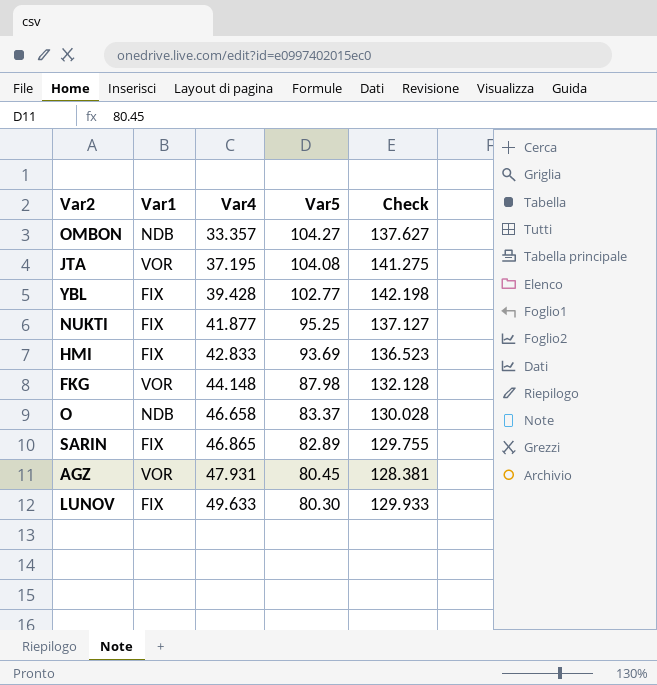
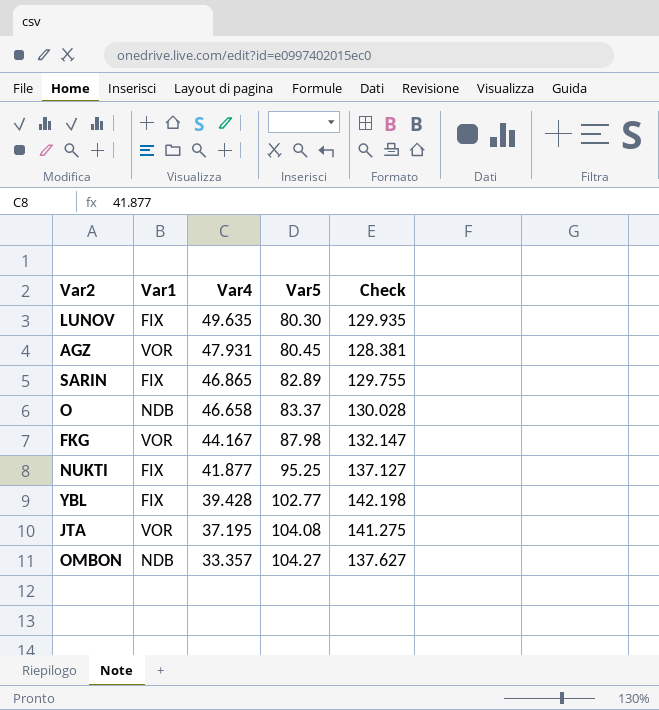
row order: Var4 ascending -> Var4 descending
row HMI: FIX | 42.833 | 93.69 | 136.523 -> none
LUNOV | Var4: 49.633 -> 49.635
LUNOV | Check: 129.933 -> 129.935
FKG | Var4: 44.148 -> 44.167
FKG | Check: 132.128 -> 132.147

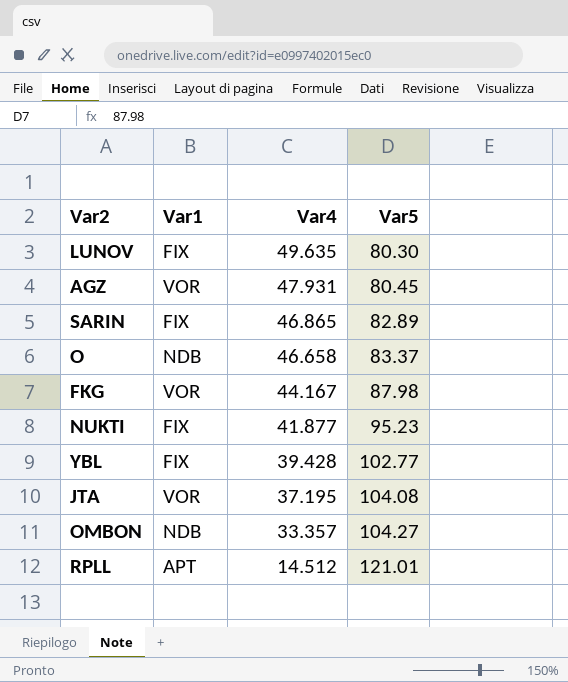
column Check | formula: [Var4] + [Var5] -> none
NUKTI | Var5: 95.25 -> 95.23
row RPLL: none -> APT | 14.512 | 121.01

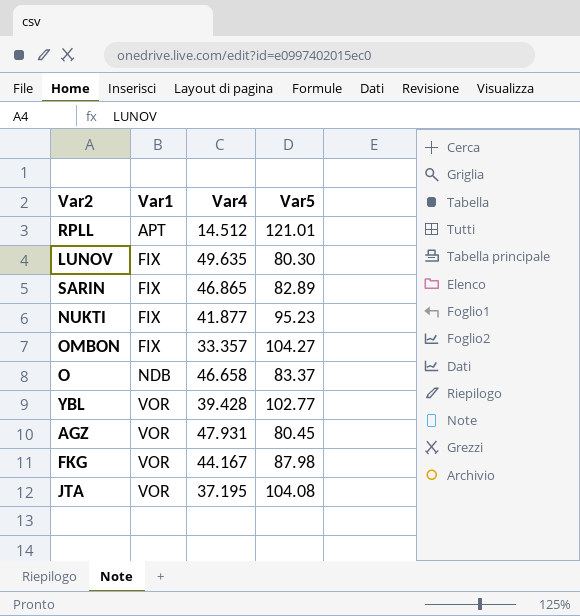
row order: Var4 descending -> Var1 ascending
OMBON | Var1: NDB -> FIX
YBL | Var1: FIX -> VOR

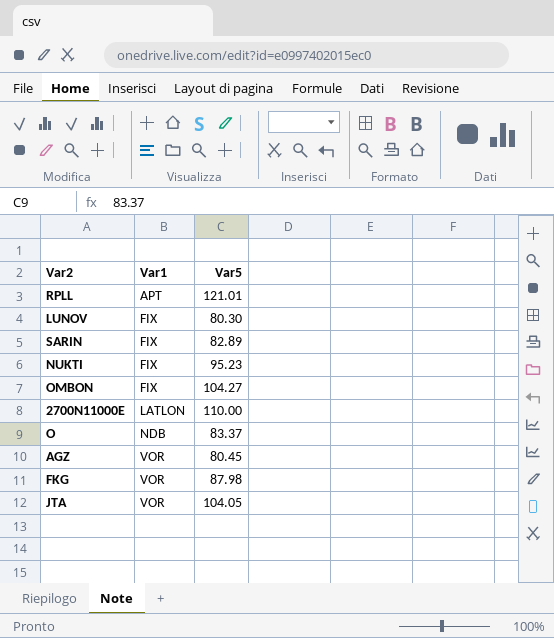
column Var4 | position: 3 -> none
row YBL: VOR | 39.428 | 102.77 -> none
row 2700N11000E: none -> LATLON | 110.00
JTA | Var5: 104.08 -> 104.05

